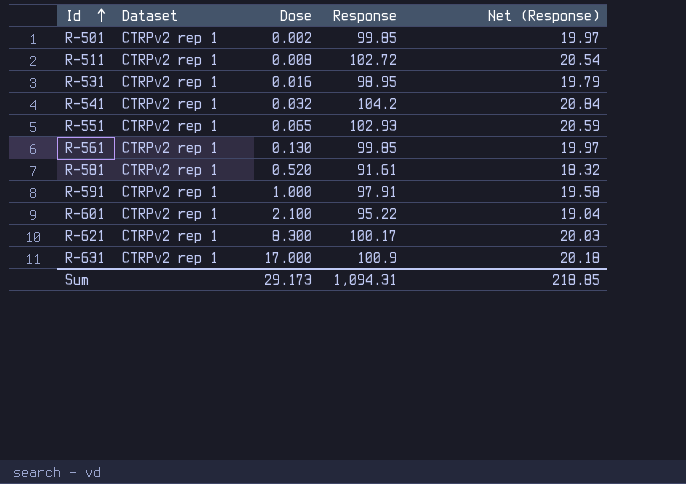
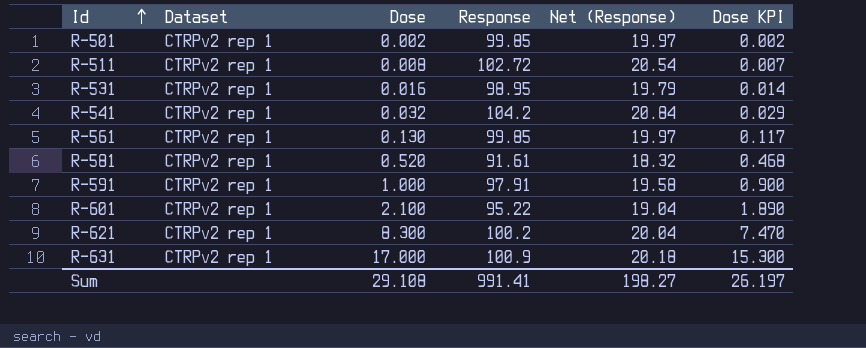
column Dose KPI | formula: none -> [Dose] * 0.9
row R-551: CTRPv2 rep 1 | 0.065 | 102.93 | 20.59 -> none
R-621 | Response: 100.17 -> 100.2
R-621 | Net (Response): 20.03 -> 20.04
Sum | Dose: 29.173 -> 29.108
Sum | Response: 1,094.31 -> 991.41
Sum | Net (Response): 218.85 -> 198.27

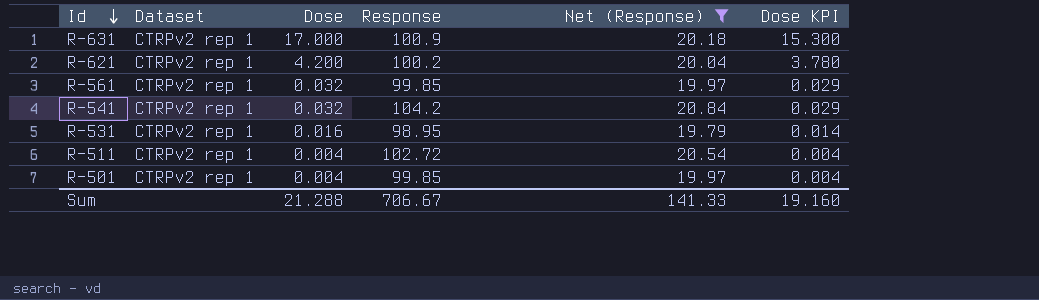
filter: none -> Net (Response) >= 19.79
row order: Id ascending -> Id descending
R-621 | Dose: 8.300 -> 4.200
R-621 | Dose KPI: 7.470 -> 3.780
R-561 | Dose: 0.130 -> 0.032
R-561 | Dose KPI: 0.117 -> 0.029
R-511 | Dose: 0.008 -> 0.004
R-511 | Dose KPI: 0.007 -> 0.004
R-501 | Dose: 0.002 -> 0.004
R-501 | Dose KPI: 0.002 -> 0.004
Sum | Dose: 29.108 -> 21.288
Sum | Response: 991.41 -> 706.67
Sum | Net (Response): 198.27 -> 141.33
Sum | Dose KPI: 26.197 -> 19.160

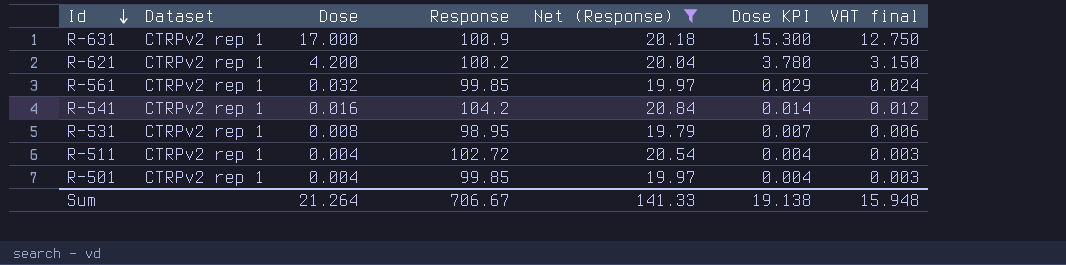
column VAT final | formula: none -> [Dose] * 0.75
R-541 | Dose: 0.032 -> 0.016
R-541 | Dose KPI: 0.029 -> 0.014
R-531 | Dose: 0.016 -> 0.008
R-531 | Dose KPI: 0.014 -> 0.007
Sum | Dose: 21.288 -> 21.264
Sum | Dose KPI: 19.160 -> 19.138

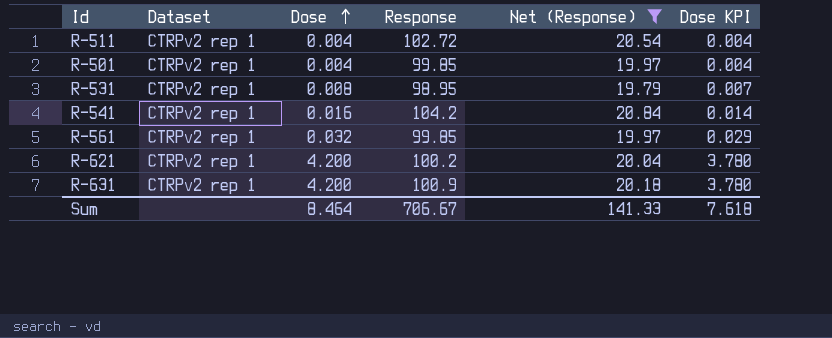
row order: Id descending -> Dose ascending
column VAT final | formula: [Dose] * 0.75 -> none
R-631 | Dose: 17.000 -> 4.200
R-631 | Dose KPI: 15.300 -> 3.780
Sum | Dose: 21.264 -> 8.464
Sum | Dose KPI: 19.138 -> 7.618

